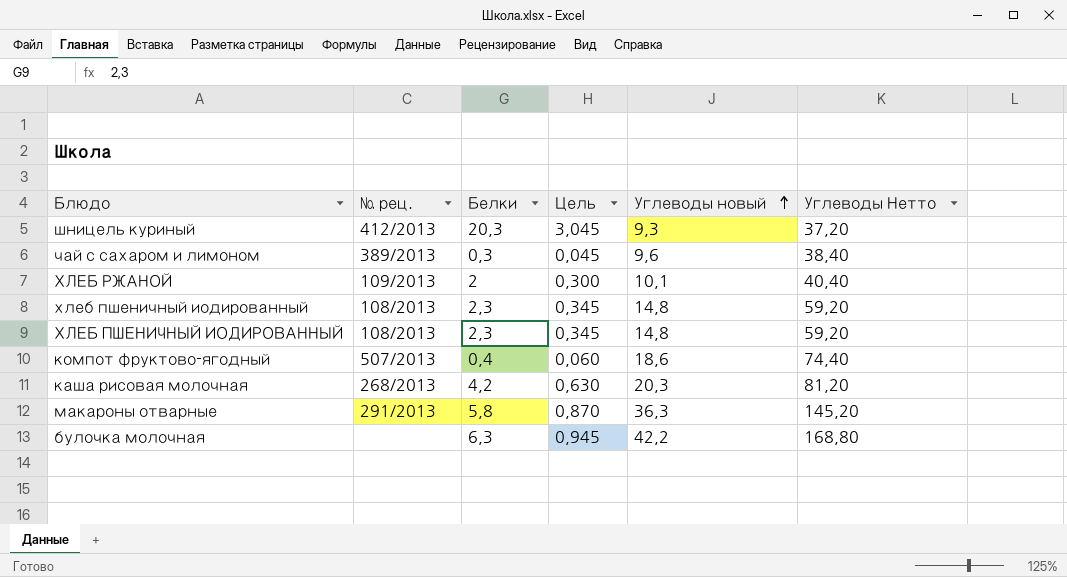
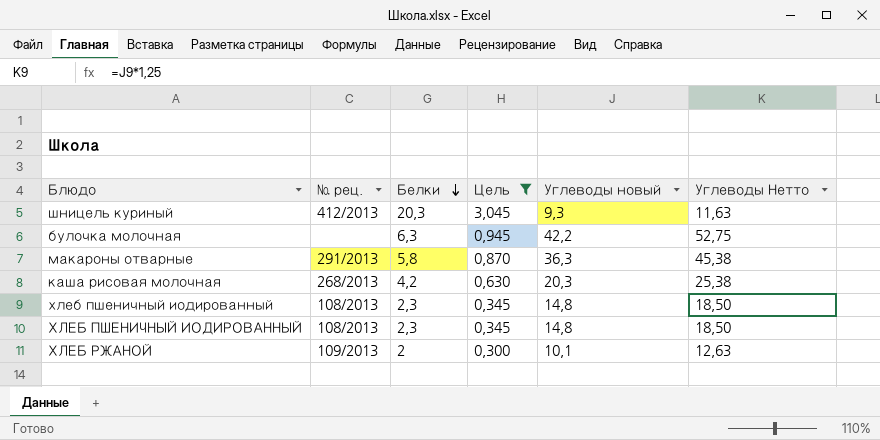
filter: none -> Цель >= 0,300
row order: Углеводы новый ascending -> Белки descending
column Углеводы Нетто | formula: [Углеводы новый] * 4 -> [Углеводы новый] * 1,25

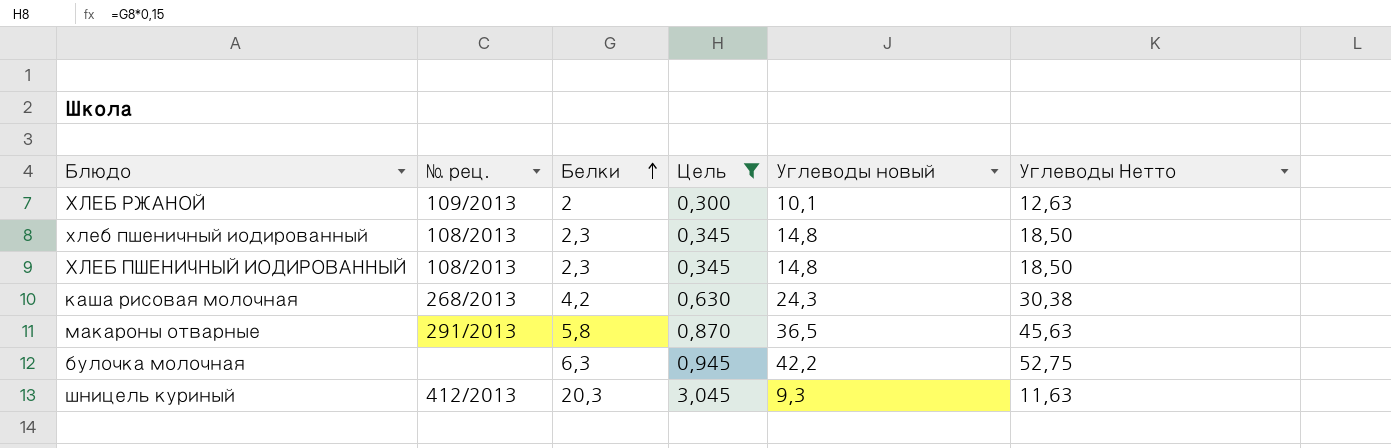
row order: Белки descending -> Белки ascending
каша рисовая молочная | Углеводы новый: 20,3 -> 24,3
каша рисовая молочная | Углеводы Нетто: 25,38 -> 30,38
макароны отварные | Углеводы новый: 36,3 -> 36,5
макароны отварные | Углеводы Нетто: 45,38 -> 45,63

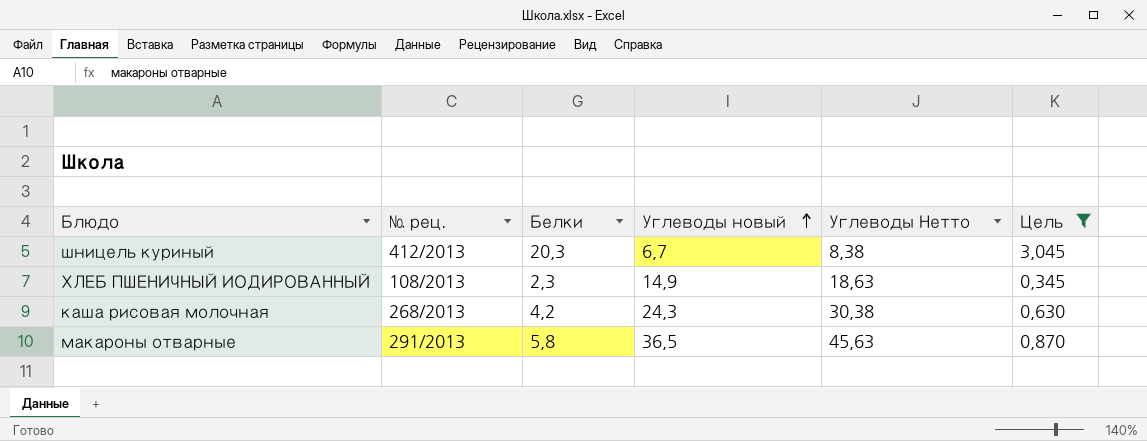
row order: Белки ascending -> Углеводы новый ascending
column Цель | position: 4 -> 6
row ХЛЕБ РЖАНОЙ: 109/2013 | 2 | 0,300 | 10,1 | 12,63 -> none
row хлеб пшеничный иодированный: 108/2013 | 2,3 | 0,345 | 14,8 | 18,50 -> none
row булочка молочная: none | 6,3 | 0,945 | 42,2 | 52,75 -> none
шницель куриный | Углеводы новый: 9,3 -> 6,7
шницель куриный | Углеводы Нетто: 11,63 -> 8,38
ХЛЕБ ПШЕНИЧНЫЙ ИОДИРОВАННЫЙ | Углеводы новый: 14,8 -> 14,9
ХЛЕБ ПШЕНИЧНЫЙ ИОДИРОВАННЫЙ | Углеводы Нетто: 18,50 -> 18,63

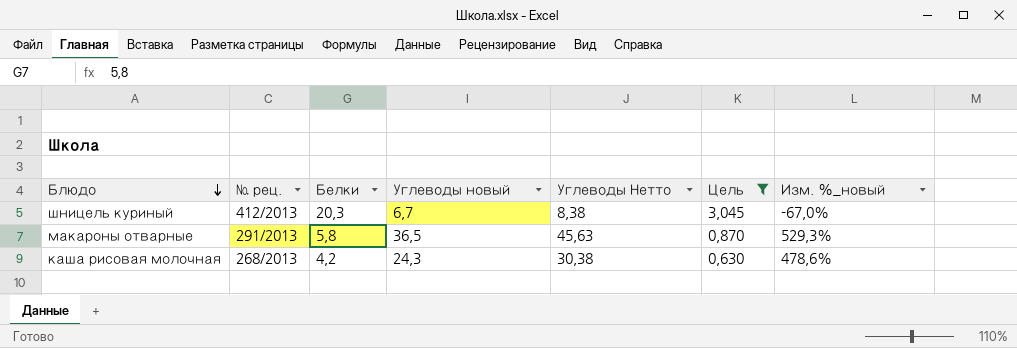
row order: Углеводы новый ascending -> Блюдо descending
column Изм. %_новый | formula: none -> ([Углеводы новый] - [Белки]) / [Белки]
row ХЛЕБ ПШЕНИЧНЫЙ ИОДИРОВАННЫЙ: 108/2013 | 2,3 | 14,9 | 18,63 | 0,345 -> none

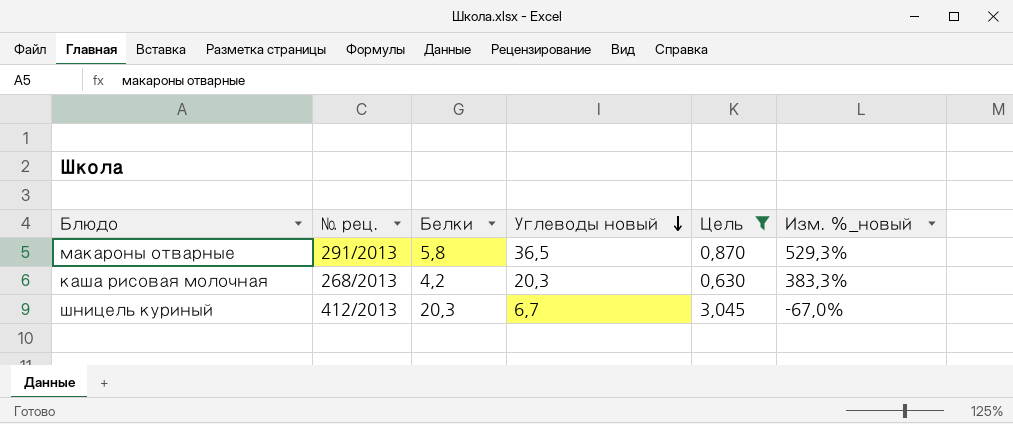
row order: Блюдо descending -> Углеводы новый descending
column Углеводы Нетто | formula: [Углеводы новый] * 1,25 -> none
каша рисовая молочная | Углеводы новый: 24,3 -> 20,3
каша рисовая молочная | Изм. %_новый: 478,6% -> 383,3%

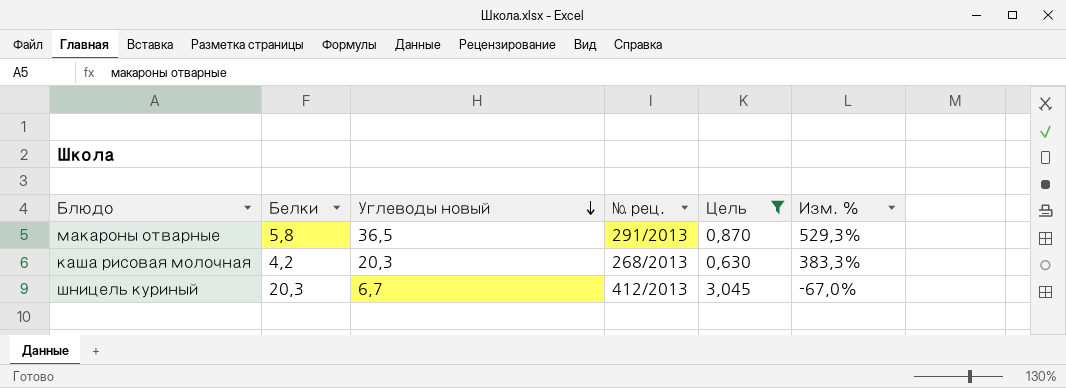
column № рец. | position: 2 -> 4
column name: Изм. %_новый -> Изм. %

